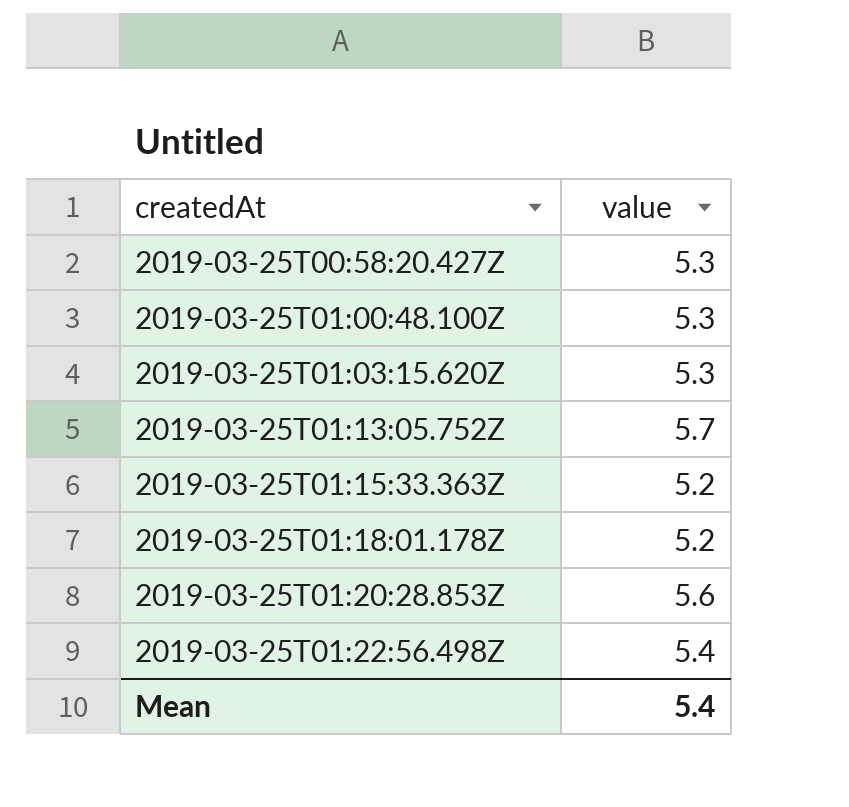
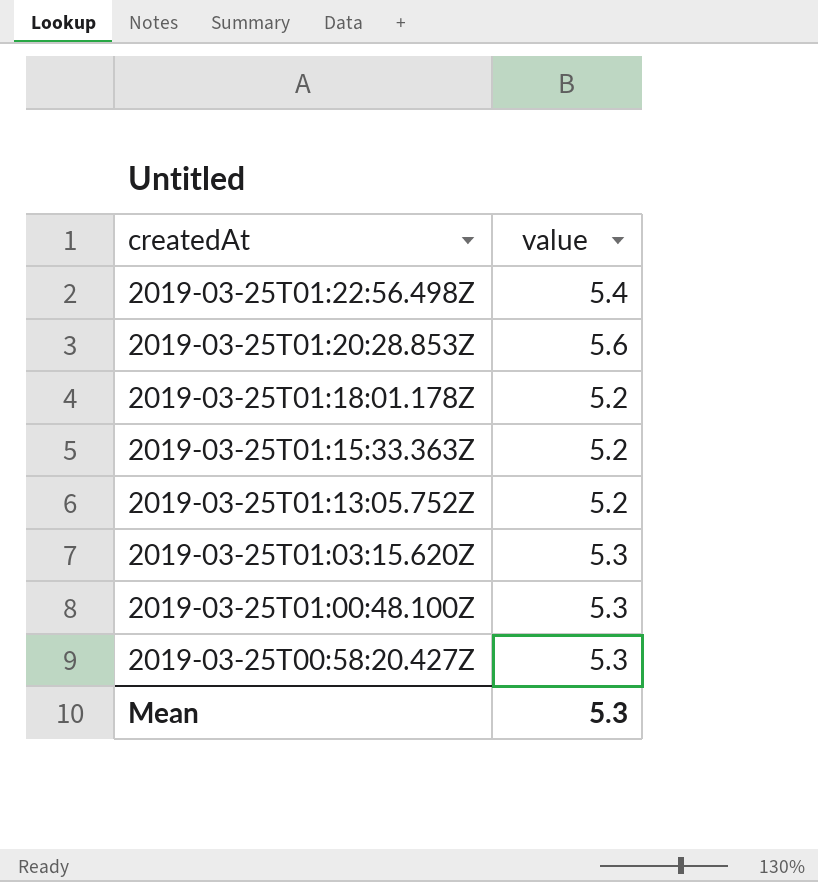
row order: createdAt ascending -> createdAt descending
2019-03-25T01:13:05.752Z | value: 5.7 -> 5.2
Mean | value: 5.4 -> 5.3

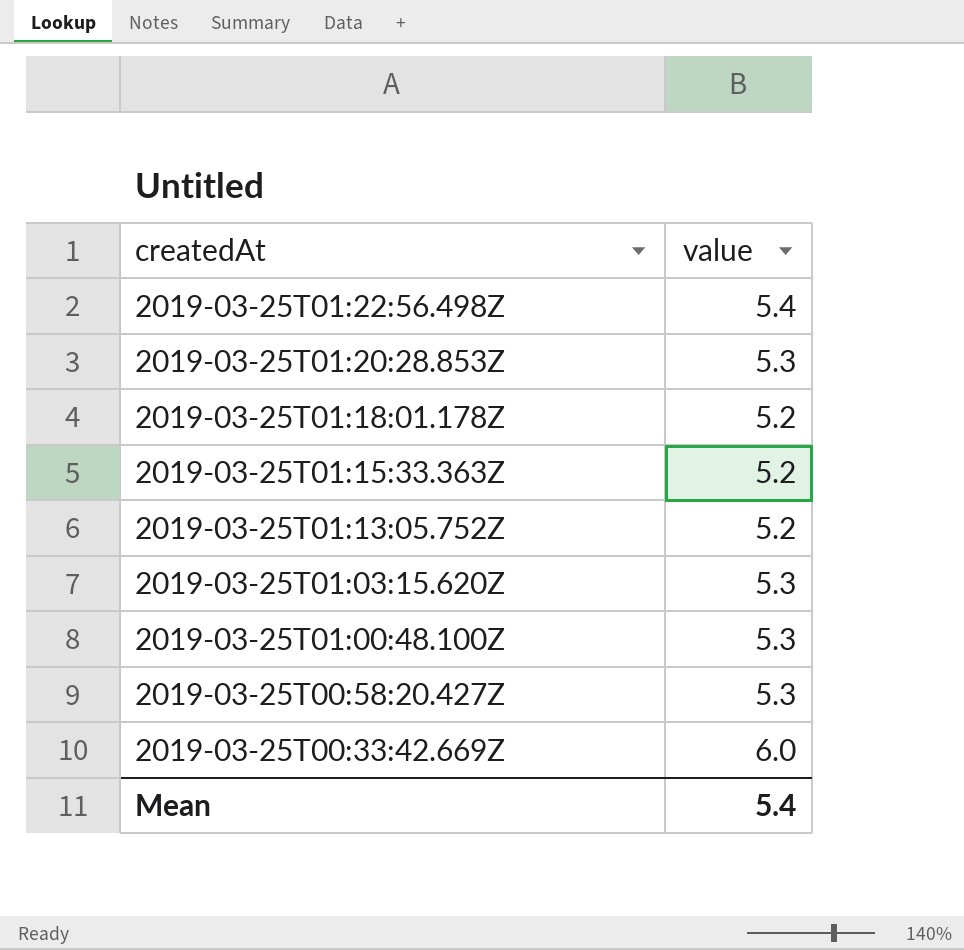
2019-03-25T01:20:28.853Z | value: 5.6 -> 5.3
row 2019-03-25T00:33:42.669Z: none -> 6.0
Mean | value: 5.3 -> 5.4

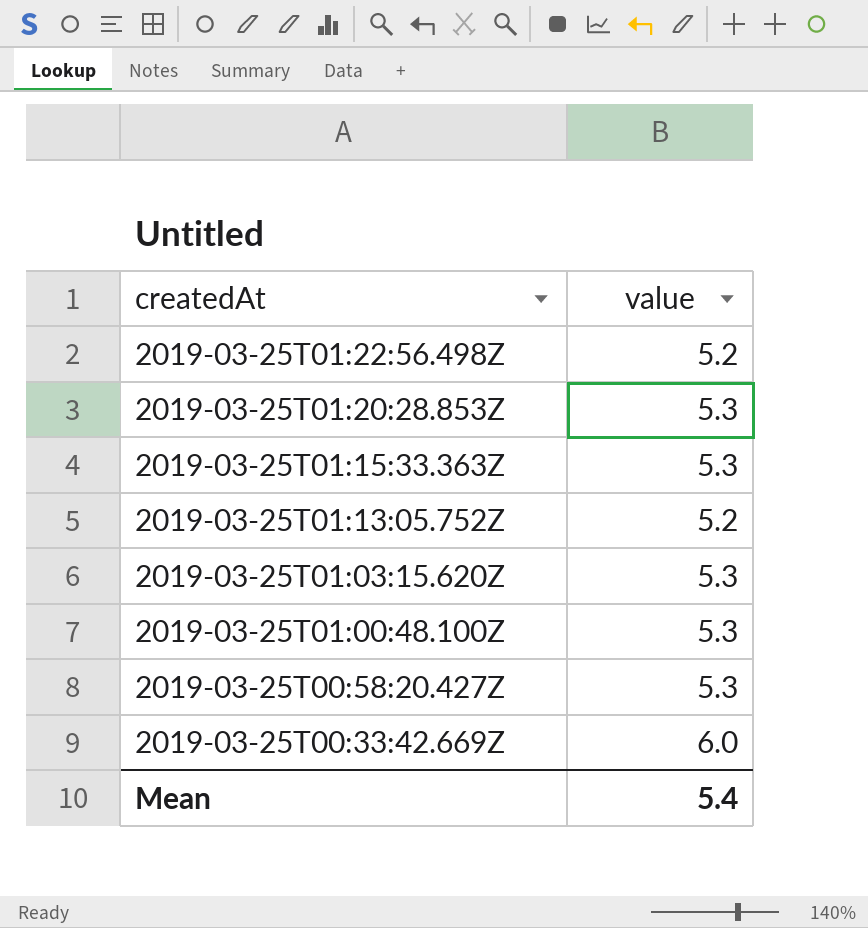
row 2019-03-25T01:18:01.178Z: 5.2 -> none
2019-03-25T01:22:56.498Z | value: 5.4 -> 5.2
2019-03-25T01:15:33.363Z | value: 5.2 -> 5.3

